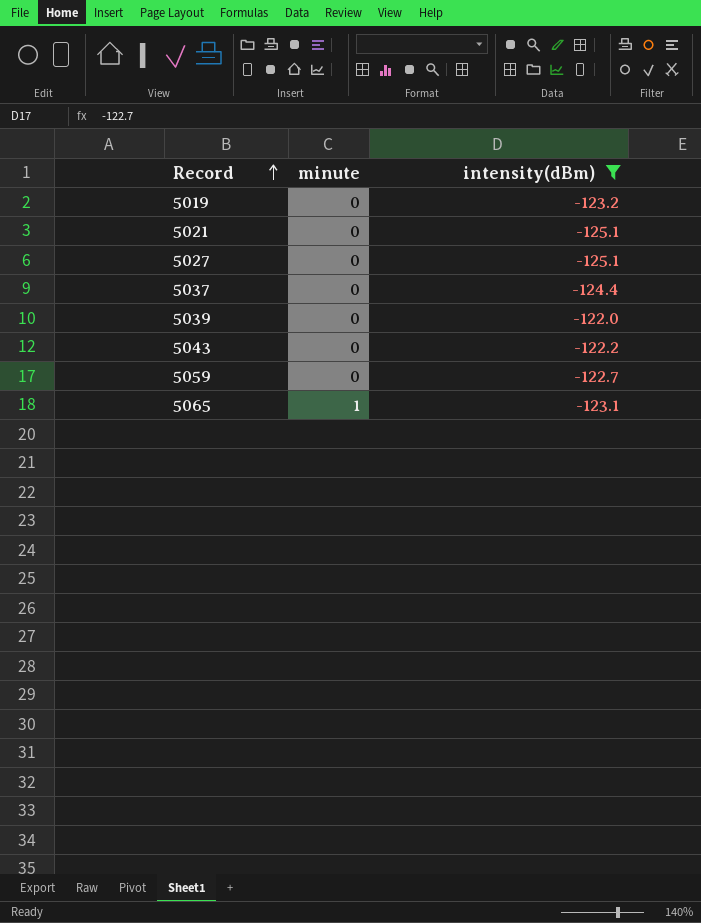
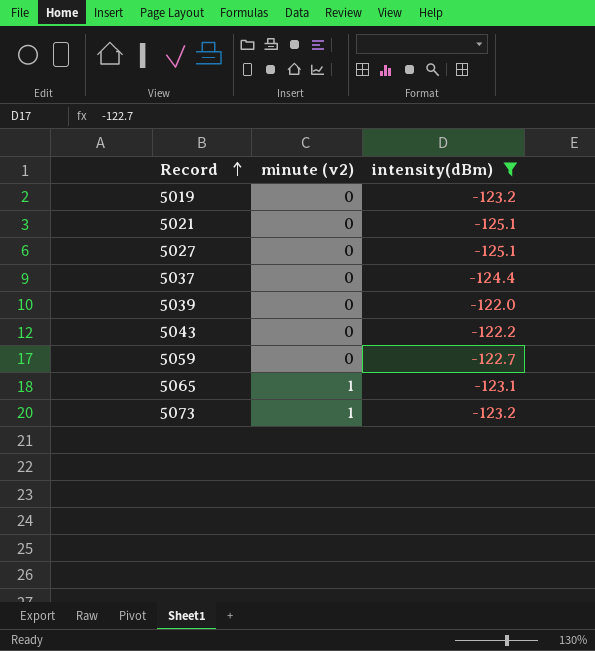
column name: minute -> minute (v2)
row 5073: none -> 1 | -123.2

